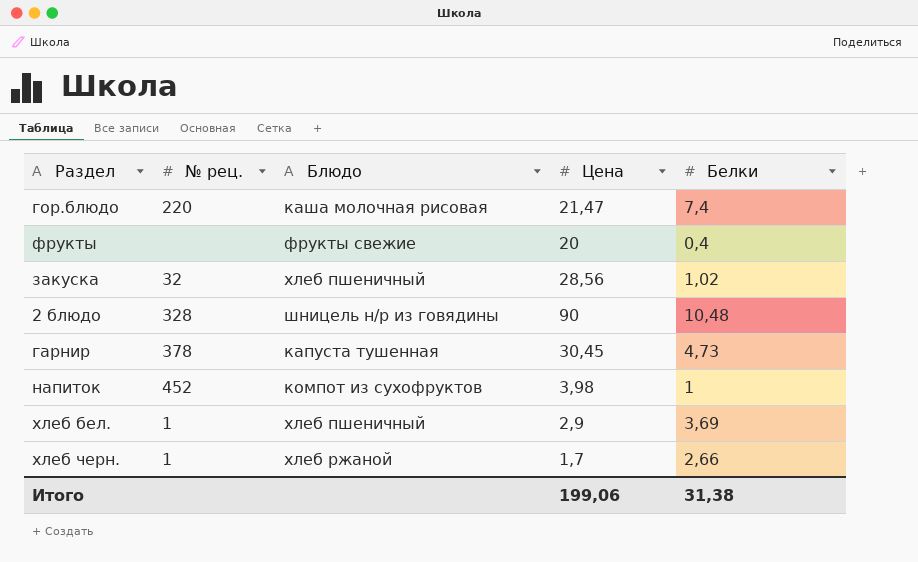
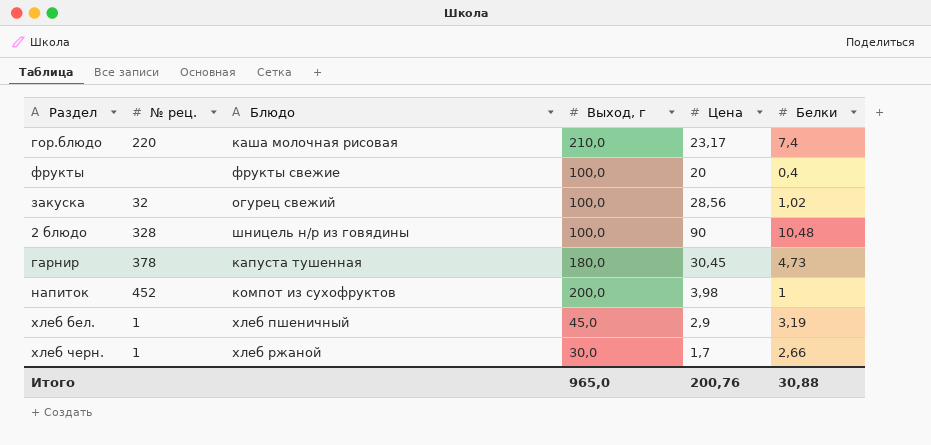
column Выход, г | position: none -> 4
гор.блюдо | Цена: 21,47 -> 23,17
закуска | Блюдо: хлеб пшеничный -> огурец свежий
хлеб бел. | Белки: 3,69 -> 3,19
Итого | Цена: 199,06 -> 200,76
Итого | Белки: 31,38 -> 30,88

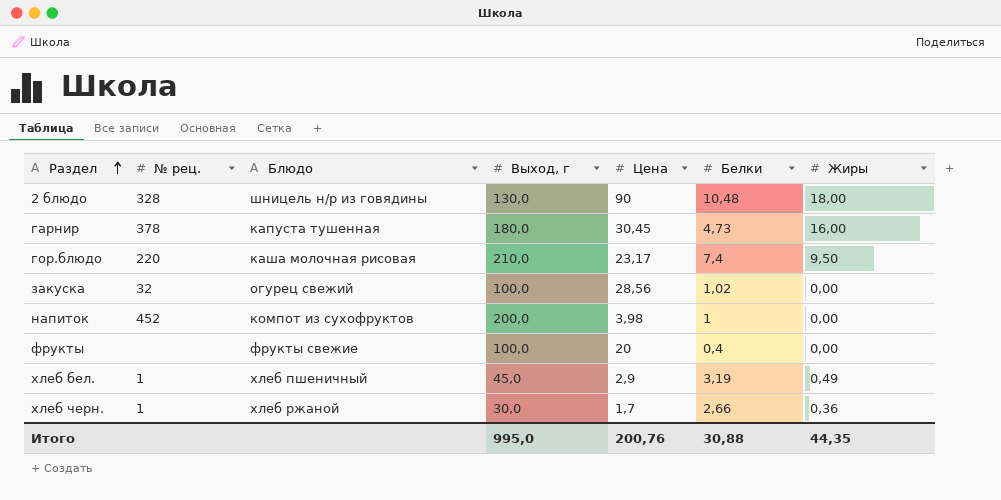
row order: none -> Раздел ascending
column Жиры | position: none -> 7
2 блюдо | Выход, г: 100,0 -> 130,0
Итого | Выход, г: 965,0 -> 995,0

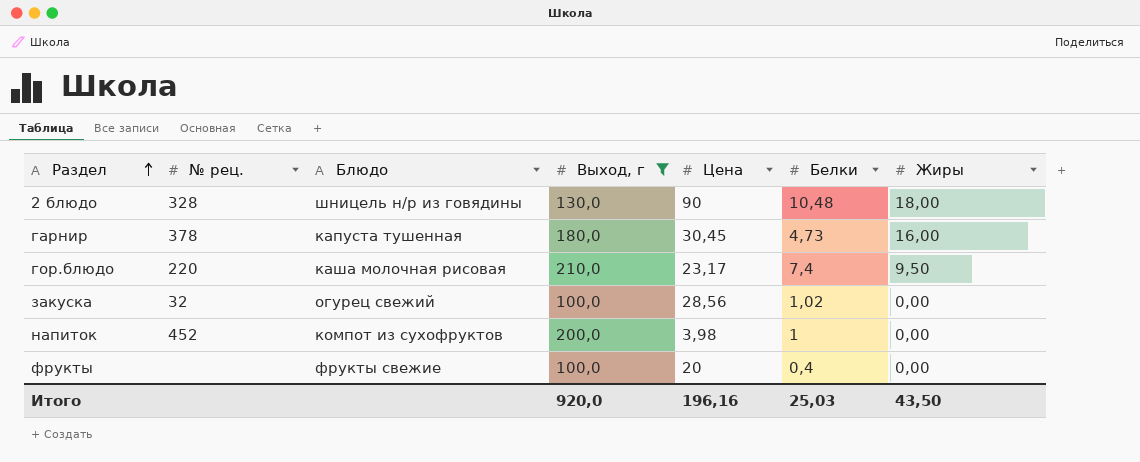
filter: none -> Выход, г >= 100,0
Итого | Выход, г: 995,0 -> 920,0
Итого | Цена: 200,76 -> 196,16
Итого | Белки: 30,88 -> 25,03
Итого | Жиры: 44,35 -> 43,50

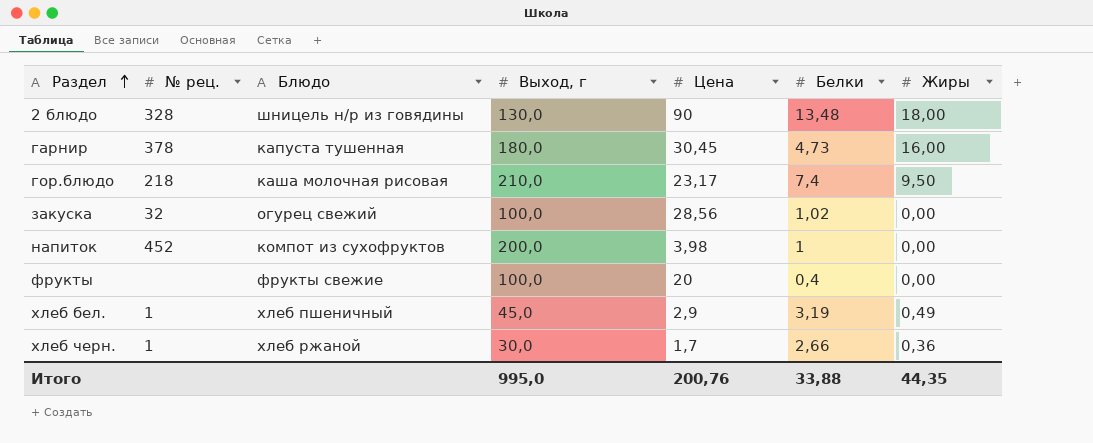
filter: Выход, г >= 100,0 -> none
2 блюдо | Белки: 10,48 -> 13,48
гор.блюдо | № рец.: 220 -> 218
Итого | Выход, г: 920,0 -> 995,0
Итого | Цена: 196,16 -> 200,76
Итого | Белки: 25,03 -> 33,88
Итого | Жиры: 43,50 -> 44,35

